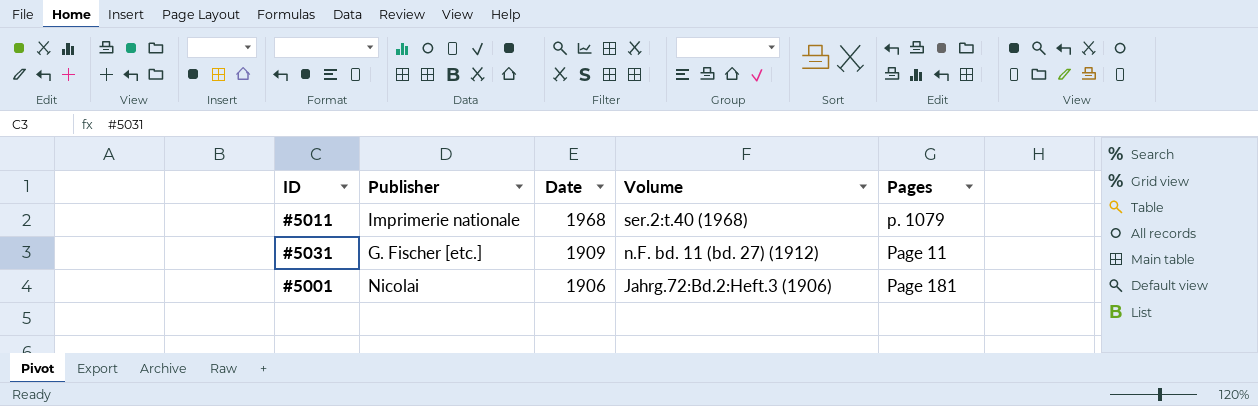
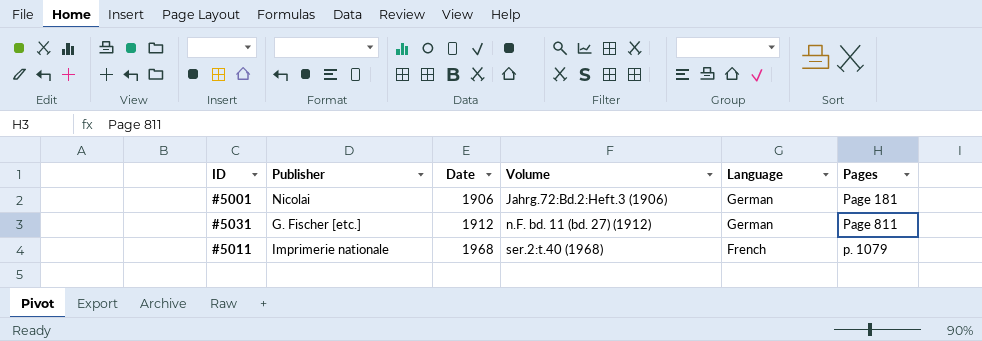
row order: Date descending -> Date ascending
column Language | position: none -> 5
#5031 | Date: 1909 -> 1912
#5031 | Pages: Page 11 -> Page 811

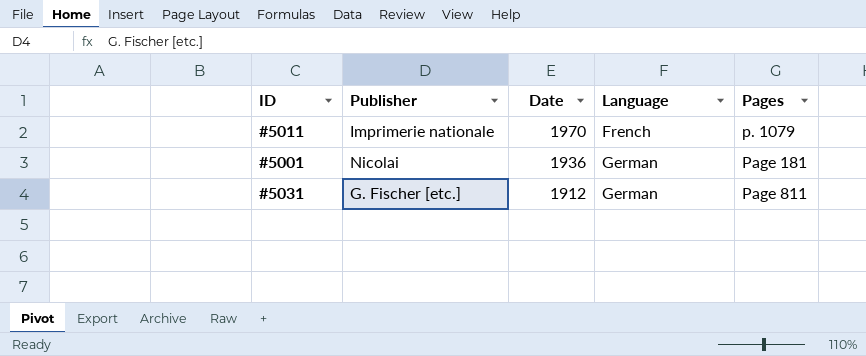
row order: Date ascending -> Date descending
column Volume | position: 4 -> none
#5011 | Date: 1968 -> 1970
#5001 | Date: 1906 -> 1936

